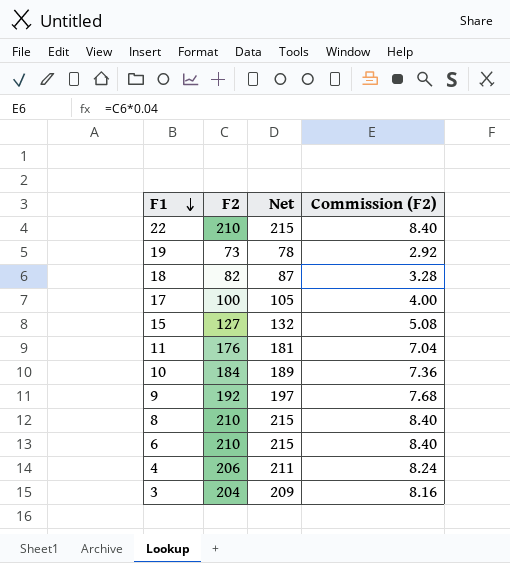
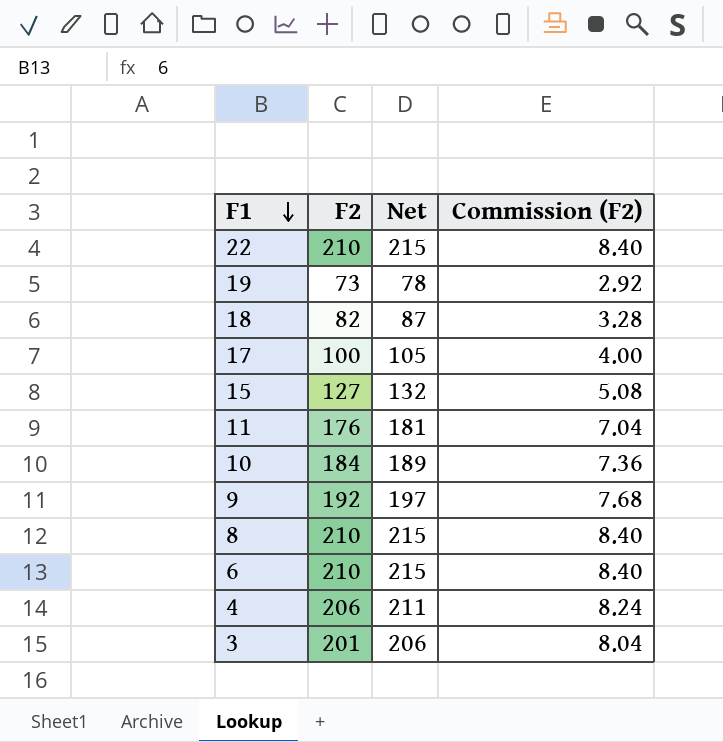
3 | F2: 204 -> 201
3 | Net: 209 -> 206
3 | Commission (F2): 8.16 -> 8.04

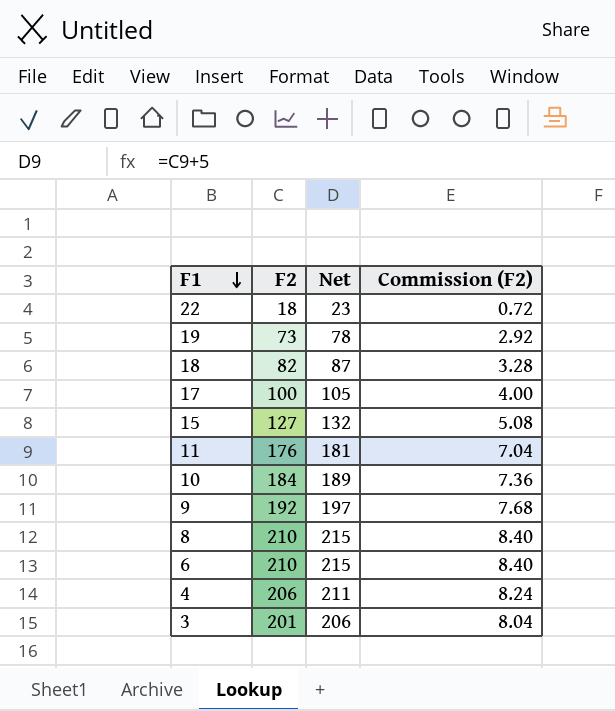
22 | F2: 210 -> 18
22 | Net: 215 -> 23
22 | Commission (F2): 8.40 -> 0.72

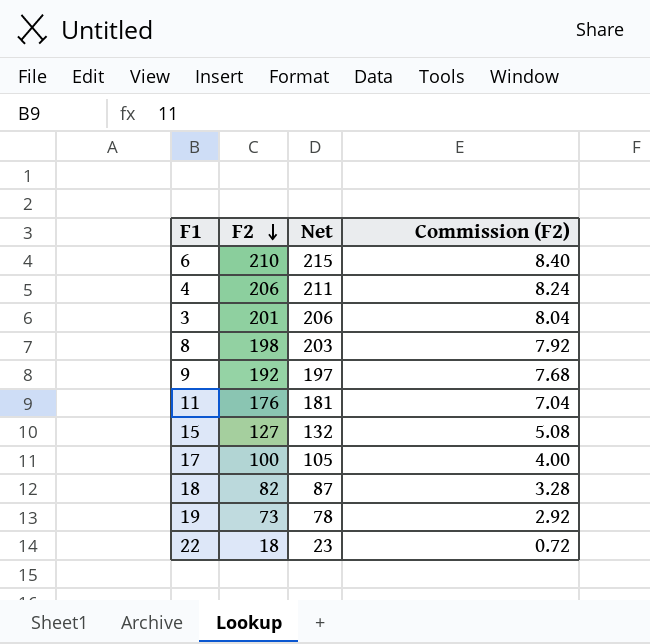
row order: F1 descending -> F2 descending
row 10: 184 | 189 | 7.36 -> none
8 | F2: 210 -> 198
8 | Net: 215 -> 203
8 | Commission (F2): 8.40 -> 7.92

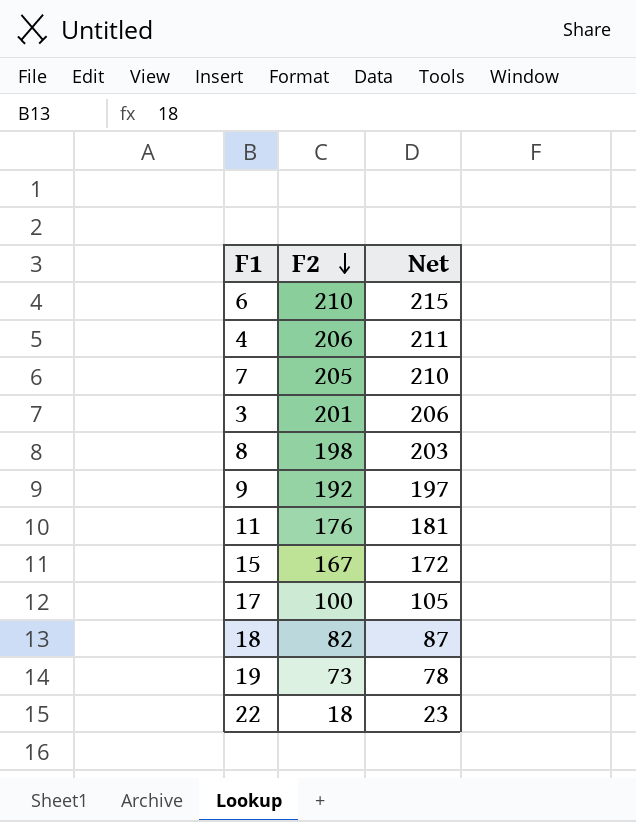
column Commission (F2) | formula: [F2] * 0.04 -> none
row 7: none -> 205 | 210
15 | F2: 127 -> 167
15 | Net: 132 -> 172

